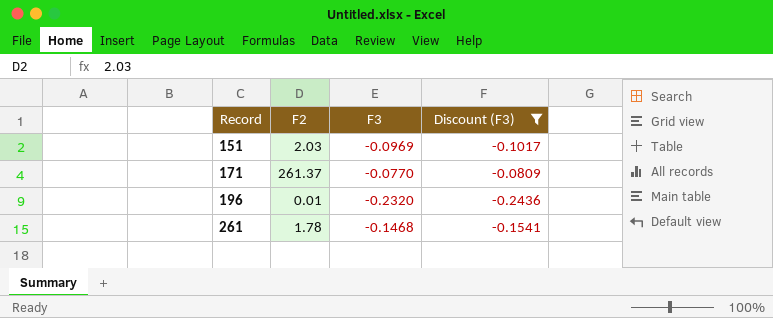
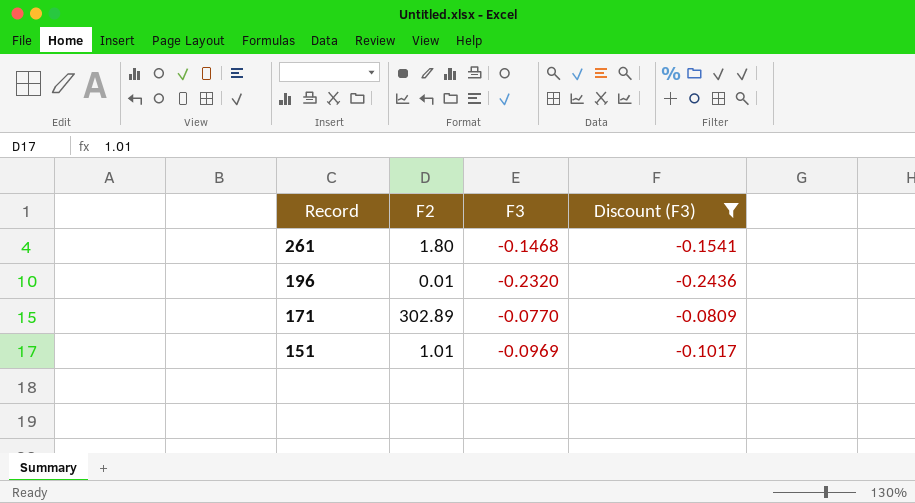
row order: Record ascending -> Record descending
261 | F2: 1.78 -> 1.80
171 | F2: 261.37 -> 302.89
151 | F2: 2.03 -> 1.01

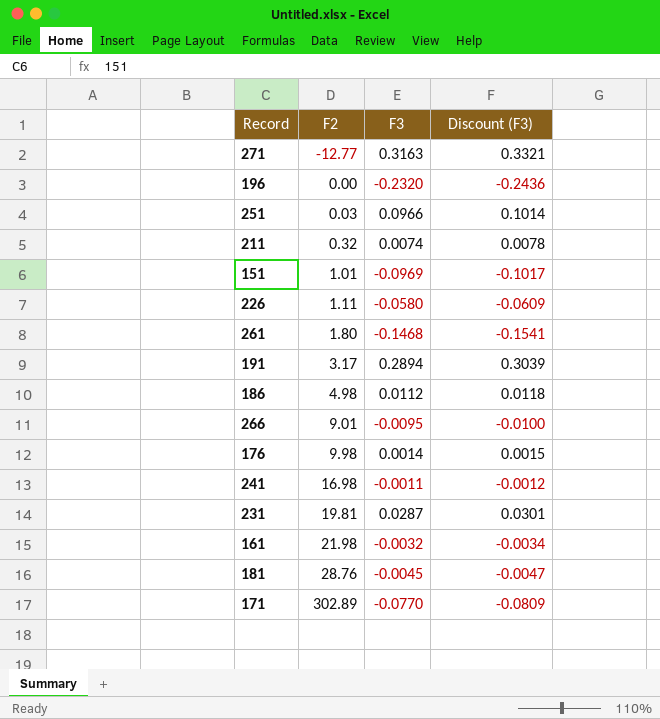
filter: Discount (F3) <= -0.0809 -> none
row order: Record descending -> F2 ascending
196 | F2: 0.01 -> 0.00

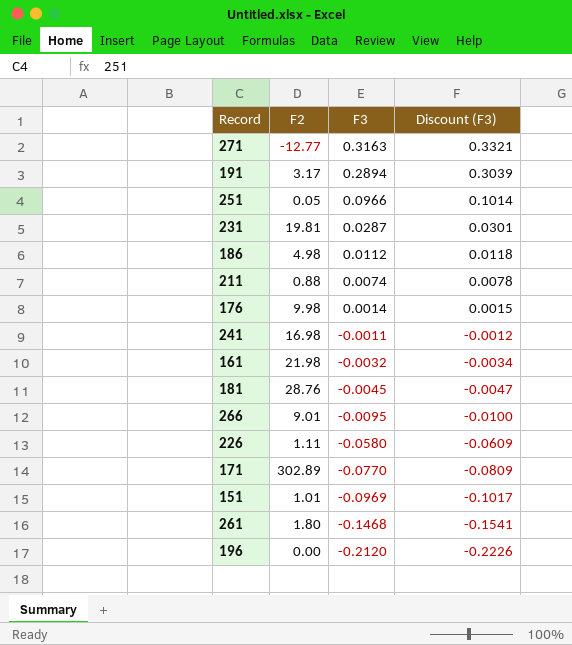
row order: F2 ascending -> F3 descending
251 | F2: 0.03 -> 0.05
211 | F2: 0.32 -> 0.88
196 | F3: -0.2320 -> -0.2120
196 | Discount (F3): -0.2436 -> -0.2226

